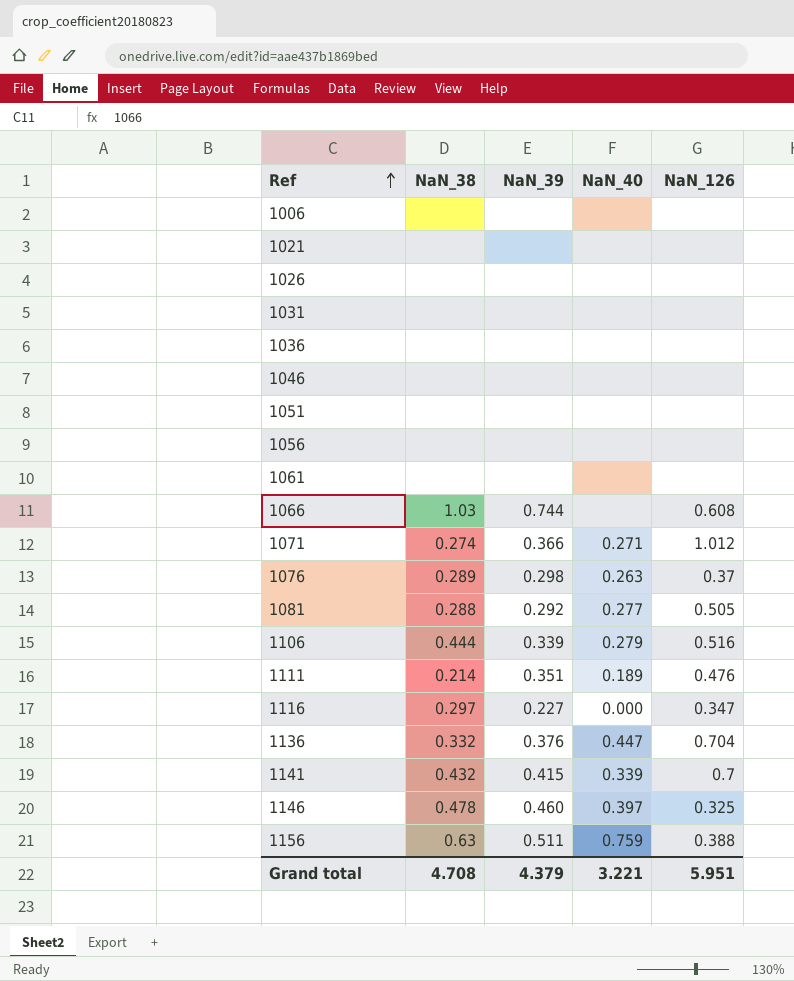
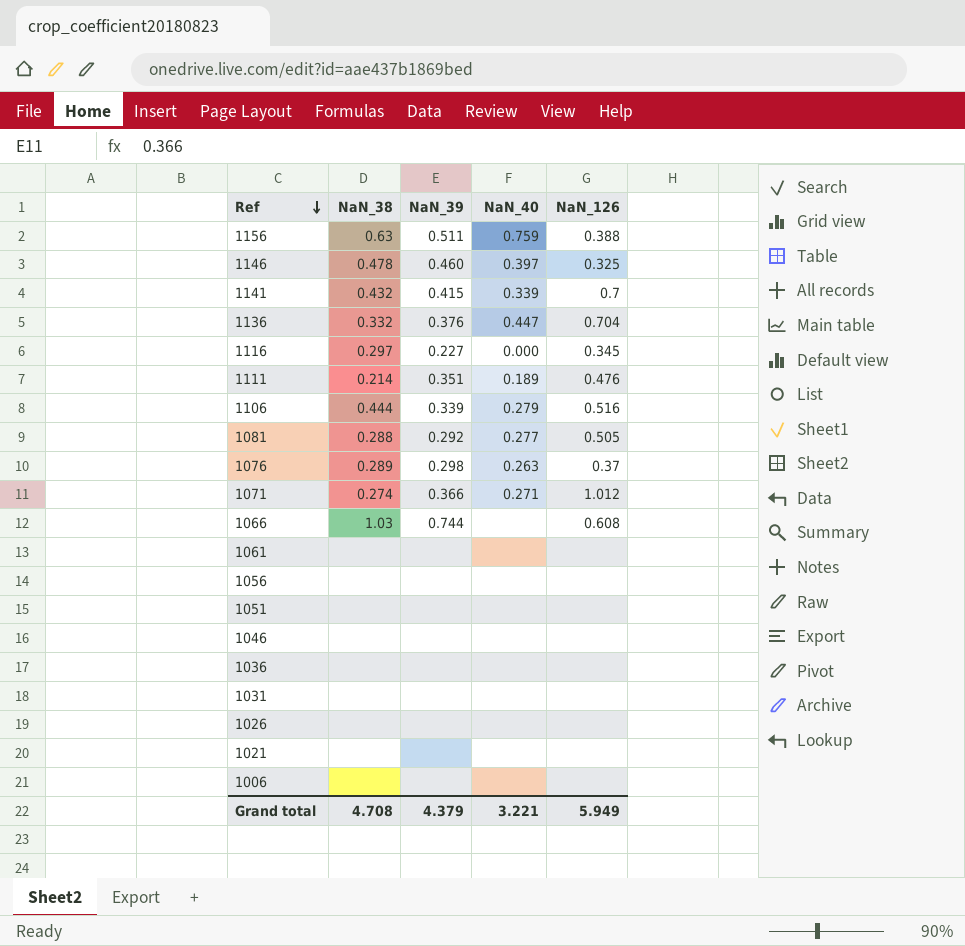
row order: Ref ascending -> Ref descending
1116 | NaN_126: 0.347 -> 0.345
Grand total | NaN_126: 5.951 -> 5.949

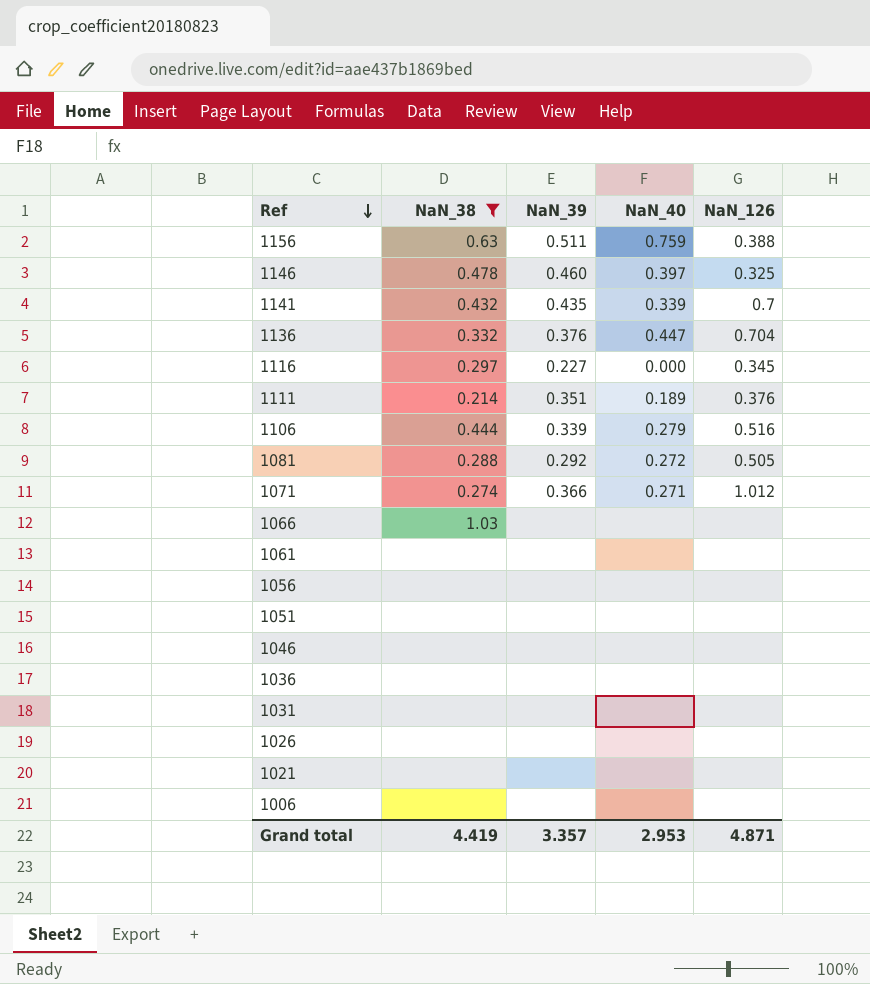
filter: none -> NaN_38 != 0.289
1141 | NaN_39: 0.415 -> 0.435
1111 | NaN_126: 0.476 -> 0.376
1081 | NaN_40: 0.277 -> 0.272
1066 | NaN_39: 0.744 -> none
1066 | NaN_126: 0.608 -> none
Grand total | NaN_38: 4.708 -> 4.419
Grand total | NaN_39: 4.379 -> 3.357
Grand total | NaN_40: 3.221 -> 2.953
Grand total | NaN_126: 5.949 -> 4.871

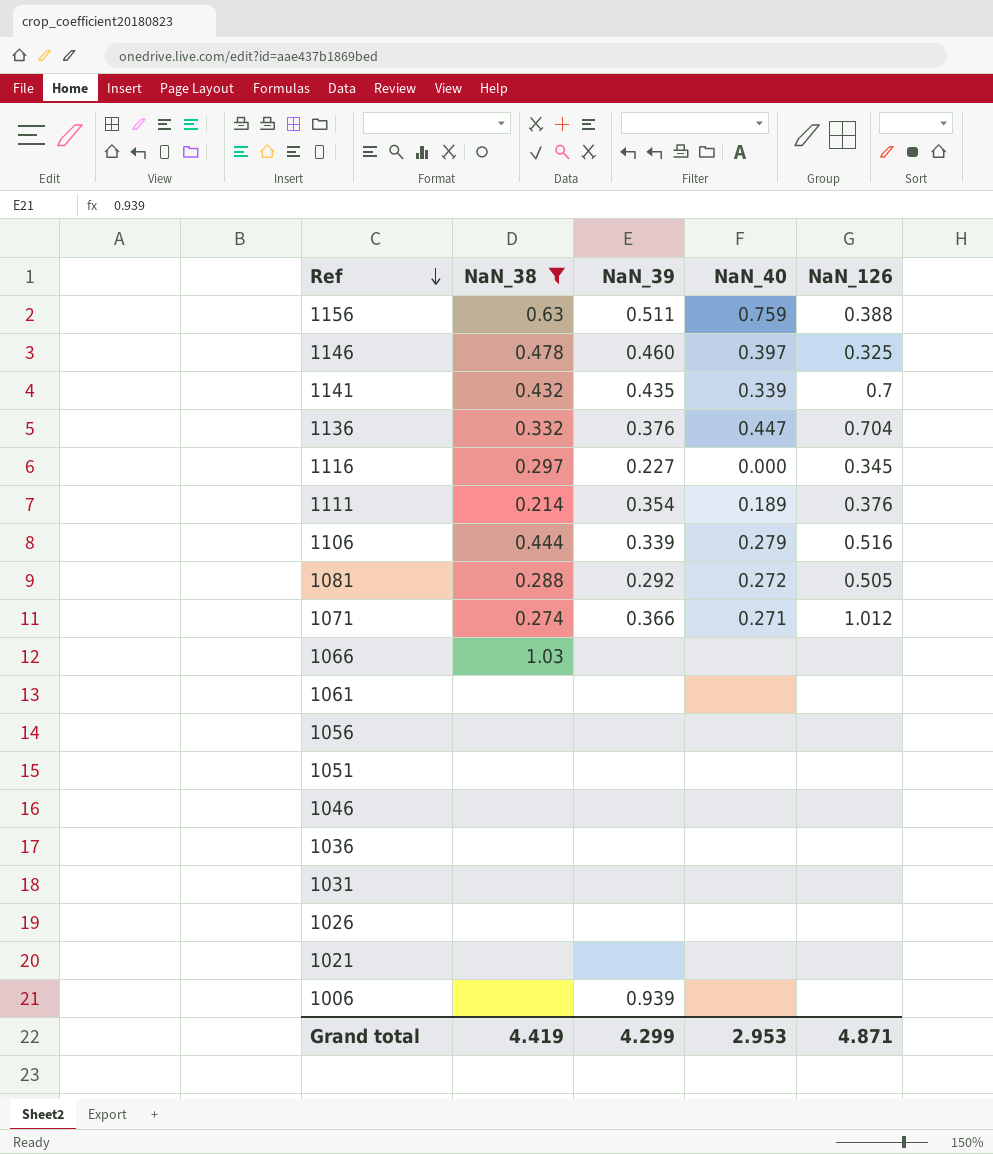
1111 | NaN_39: 0.351 -> 0.354
1006 | NaN_39: none -> 0.939
Grand total | NaN_39: 3.357 -> 4.299

